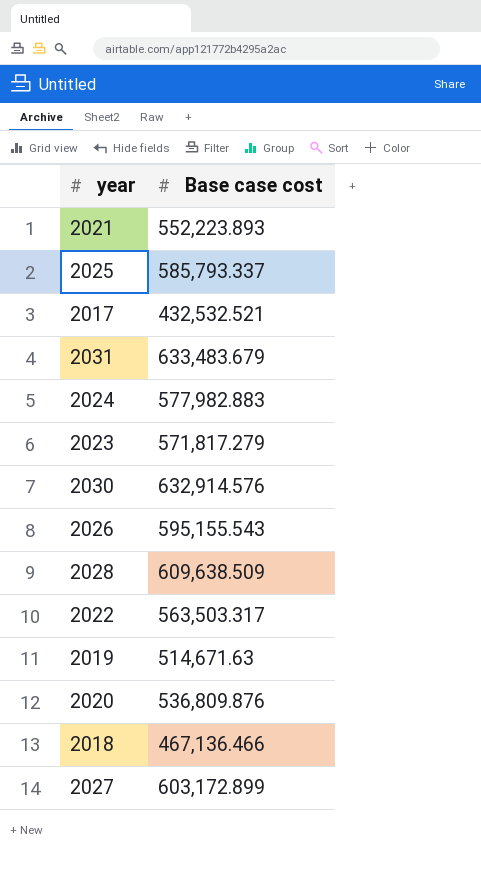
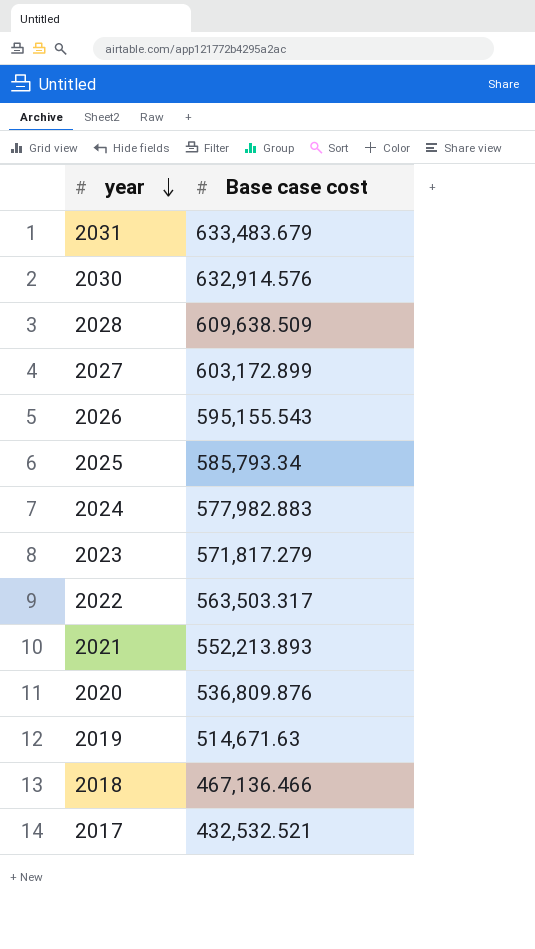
row order: none -> year descending
2025 | Base case cost: 585,793.337 -> 585,793.34
2021 | Base case cost: 552,223.893 -> 552,213.893

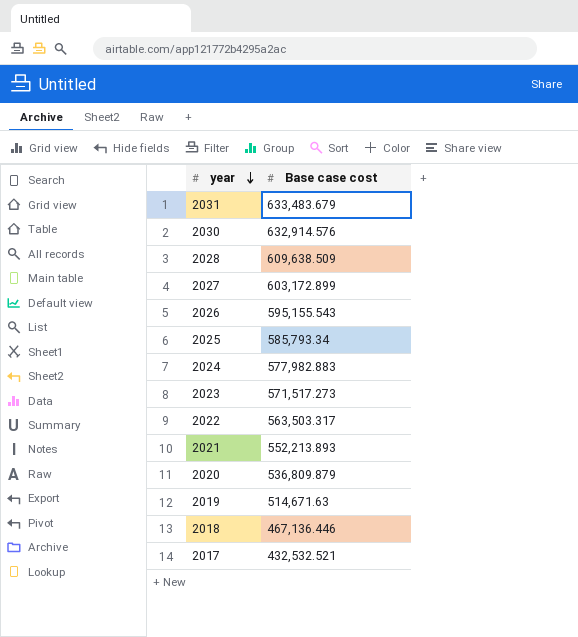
2023 | Base case cost: 571,817.279 -> 571,517.273
2020 | Base case cost: 536,809.876 -> 536,809.879
2018 | Base case cost: 467,136.466 -> 467,136.446

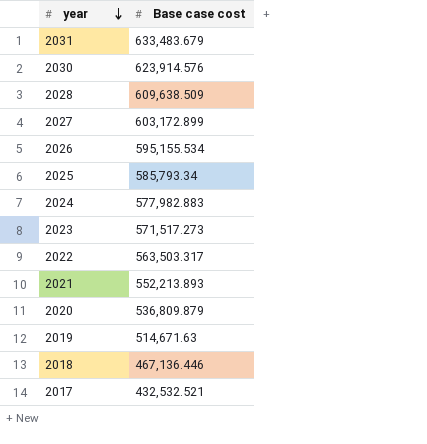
2030 | Base case cost: 632,914.576 -> 623,914.576
2026 | Base case cost: 595,155.543 -> 595,155.534

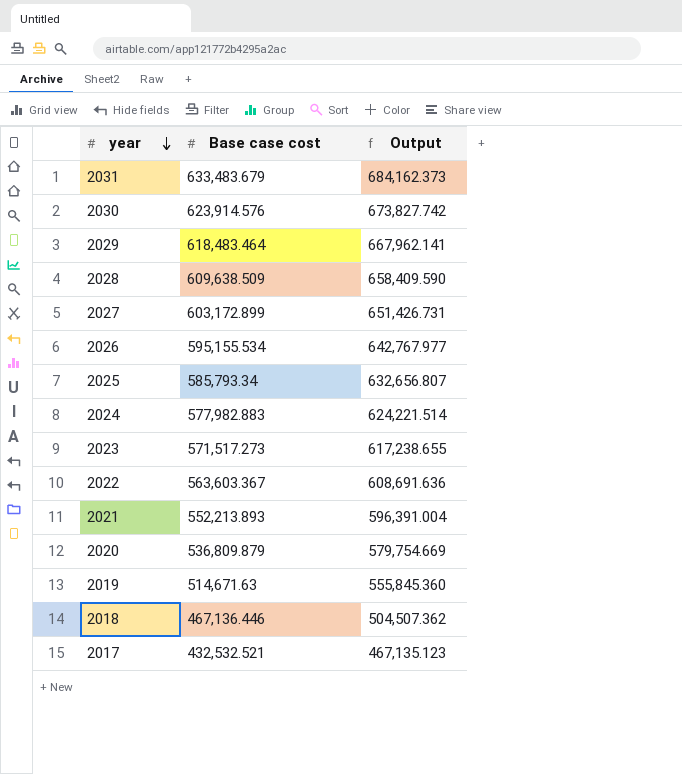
column Output | formula: none -> [Base case cost] * 1.08
row 2029: none -> 618,483.464 | 667,962.141
2022 | Base case cost: 563,503.317 -> 563,603.367

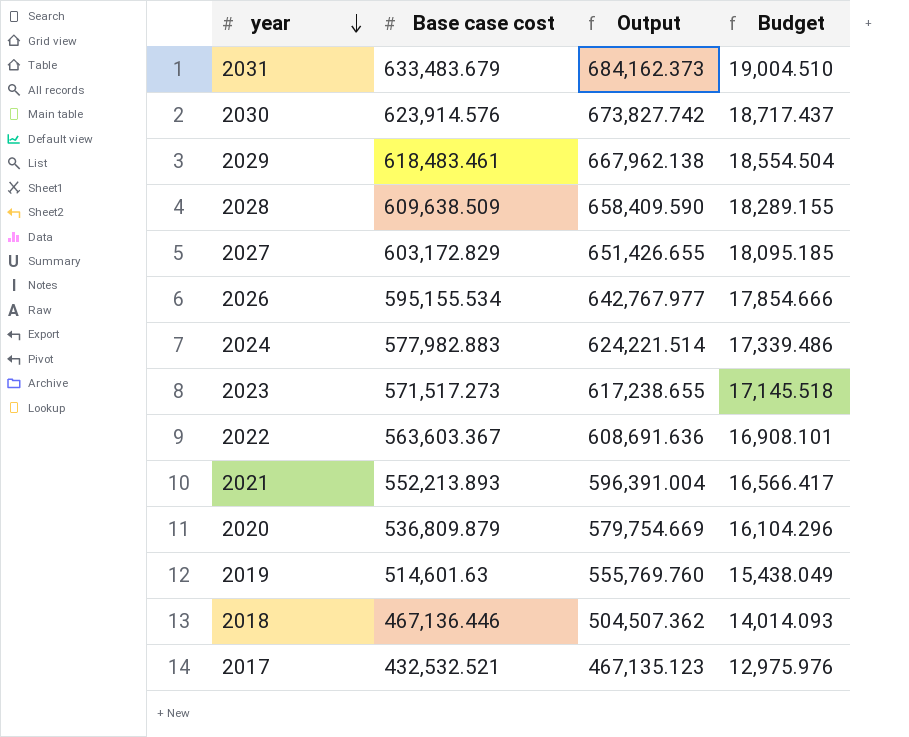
column Budget | formula: none -> [Base case cost] * 0.03
row 2025: 585,793.34 | 632,656.807 -> none
2029 | Base case cost: 618,483.464 -> 618,483.461
2029 | Output: 667,962.141 -> 667,962.138
2027 | Base case cost: 603,172.899 -> 603,172.829
2027 | Output: 651,426.731 -> 651,426.655
2019 | Base case cost: 514,671.63 -> 514,601.63
2019 | Output: 555,845.360 -> 555,769.760

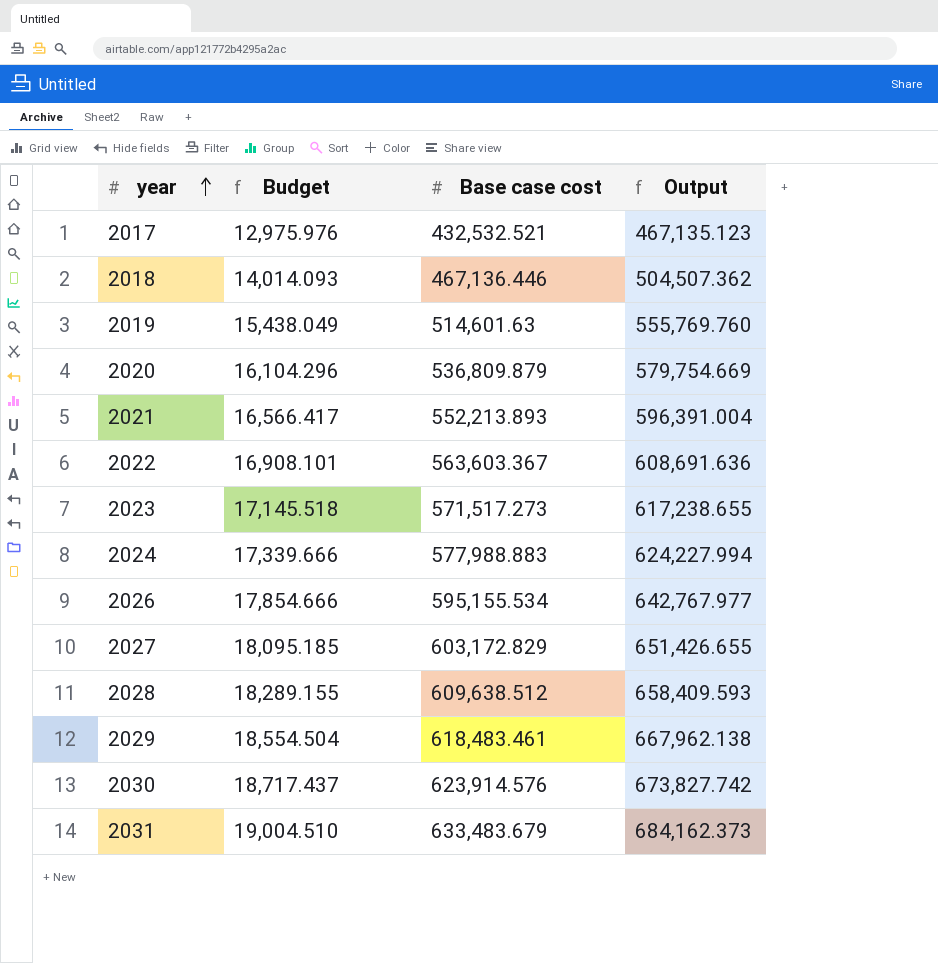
row order: year descending -> year ascending
column Budget | position: 4 -> 2
2024 | Budget: 17,339.486 -> 17,339.666
2024 | Base case cost: 577,982.883 -> 577,988.883
2024 | Output: 624,221.514 -> 624,227.994
2028 | Base case cost: 609,638.509 -> 609,638.512
2028 | Output: 658,409.590 -> 658,409.593

